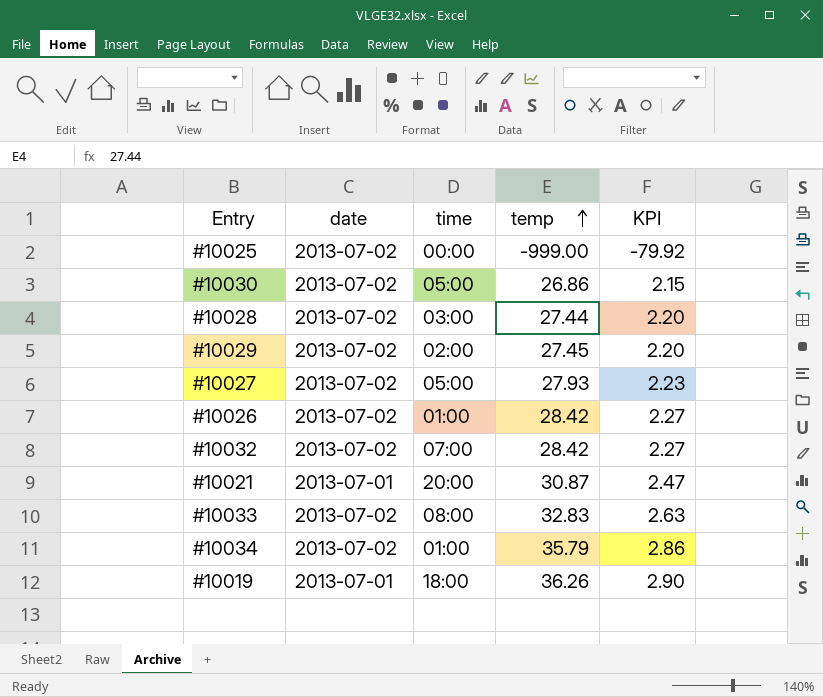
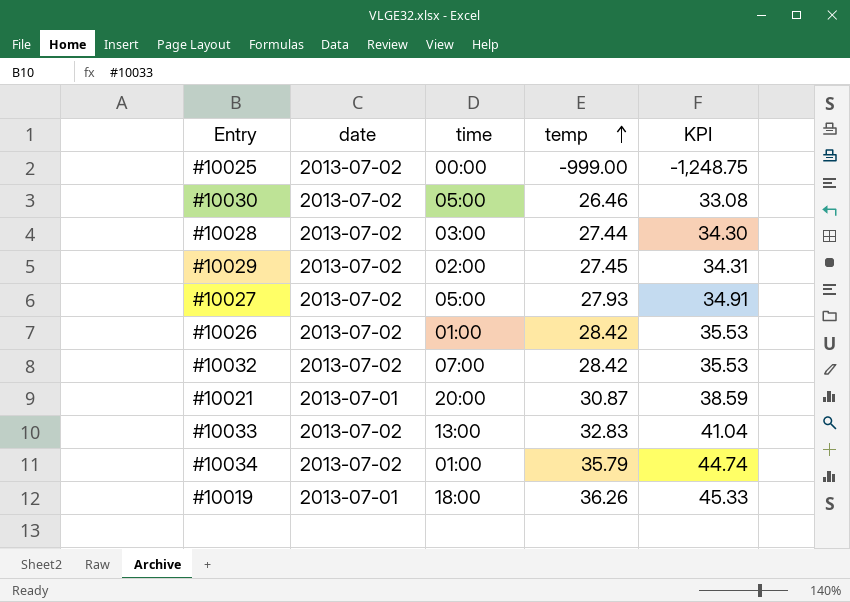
column KPI | formula: [temp] * 0.08 -> [temp] * 1.25
#10030 | temp: 26.86 -> 26.46
#10033 | time: 08:00 -> 13:00

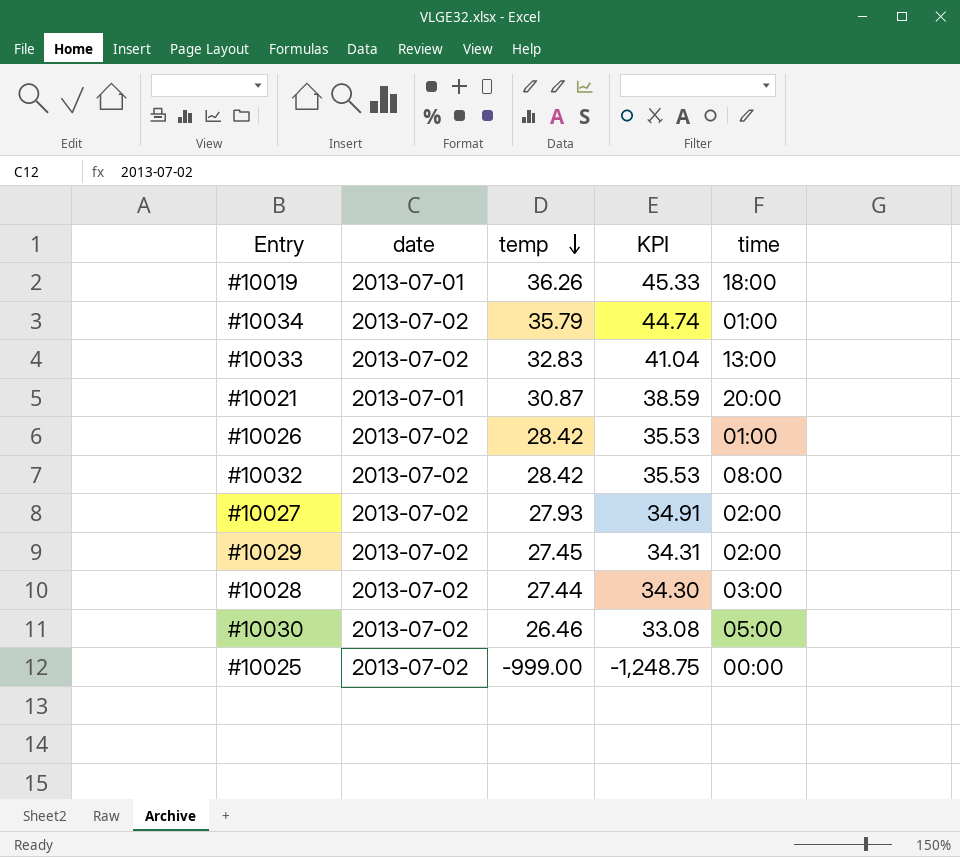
row order: temp ascending -> temp descending
column time | position: 3 -> 5
#10032 | time: 07:00 -> 08:00
#10027 | time: 05:00 -> 02:00

